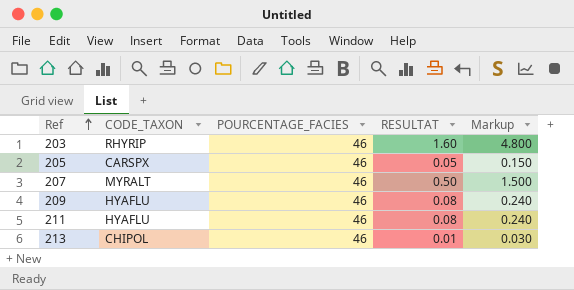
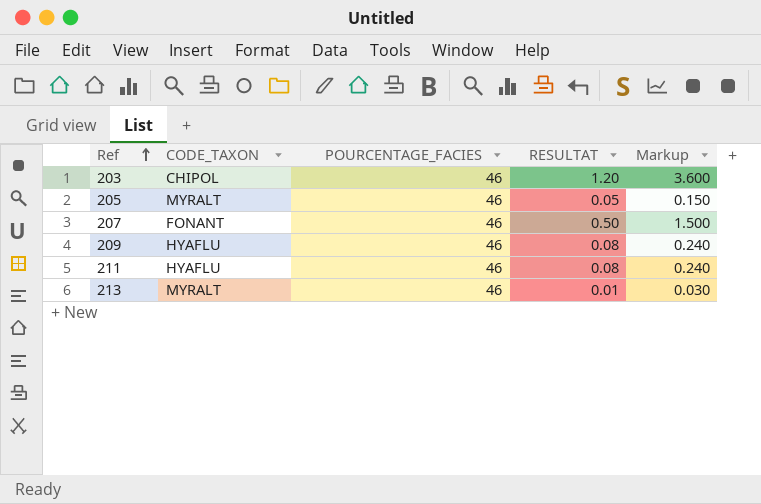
203 | CODE_TAXON: RHYRIP -> CHIPOL
203 | RESULTAT: 1.60 -> 1.20
203 | Markup: 4.800 -> 3.600
205 | CODE_TAXON: CARSPX -> MYRALT
207 | CODE_TAXON: MYRALT -> FONANT
213 | CODE_TAXON: CHIPOL -> MYRALT

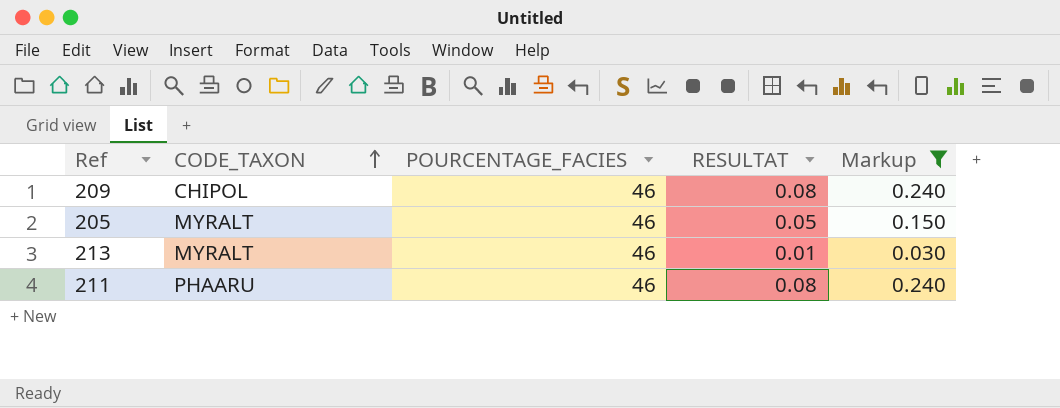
filter: none -> Markup <= 0.240
row order: Ref ascending -> CODE_TAXON ascending
209 | CODE_TAXON: HYAFLU -> CHIPOL
211 | CODE_TAXON: HYAFLU -> PHAARU

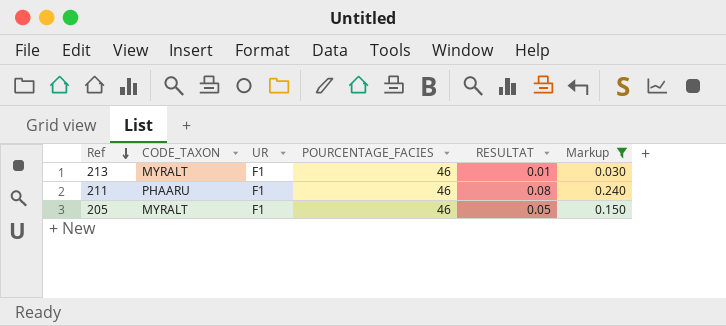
row order: CODE_TAXON ascending -> Ref descending
column UR | position: none -> 3
row 209: CHIPOL | 46 | 0.08 | 0.240 -> none

